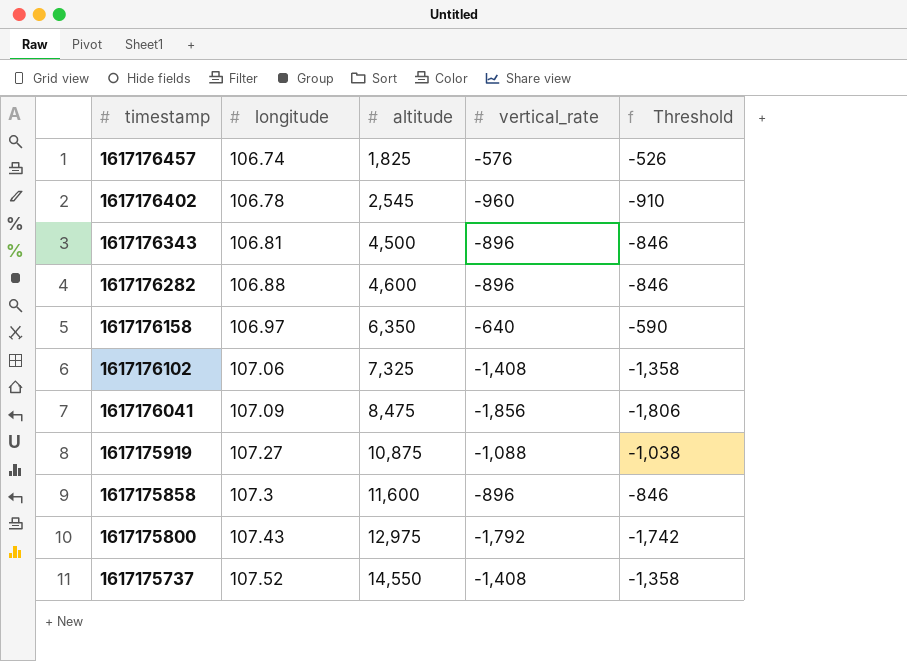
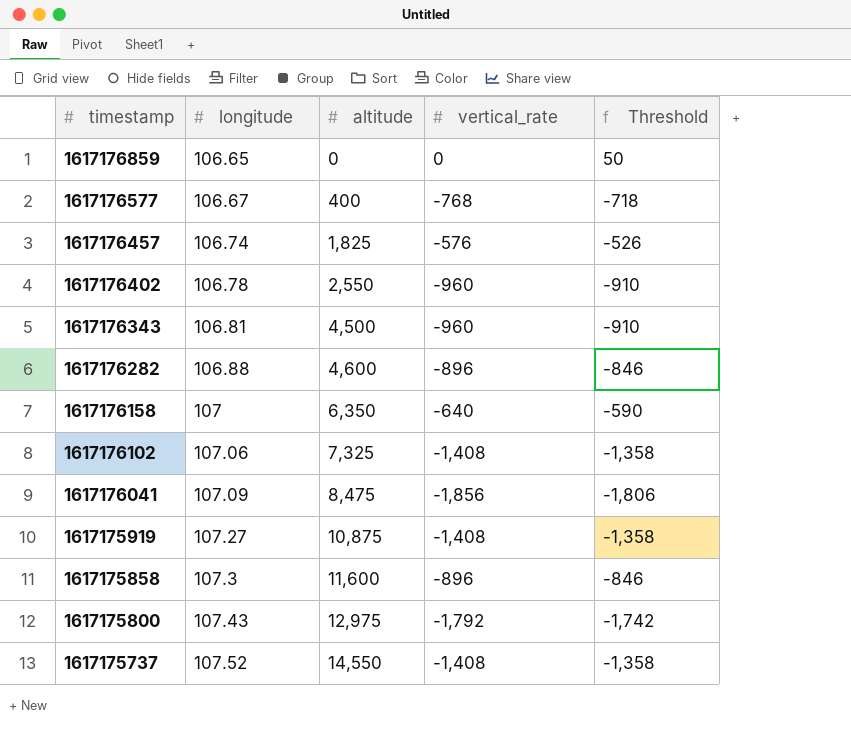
row 1617176859: none -> 106.65 | 0 | 0 | 50
row 1617176577: none -> 106.67 | 400 | -768 | -718
1617176402 | altitude: 2,545 -> 2,550
1617176343 | vertical_rate: -896 -> -960
1617176343 | Threshold: -846 -> -910
1617176158 | longitude: 106.97 -> 107
1617175919 | vertical_rate: -1,088 -> -1,408
1617175919 | Threshold: -1,038 -> -1,358

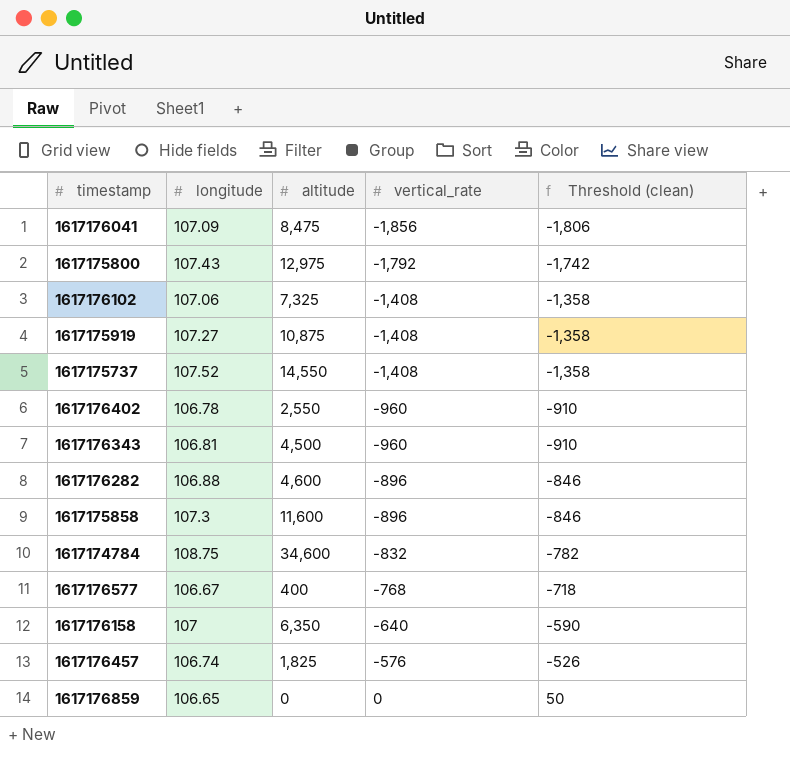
row order: timestamp descending -> vertical_rate ascending
column name: Threshold -> Threshold (clean)
row 1617174784: none -> 108.75 | 34,600 | -832 | -782

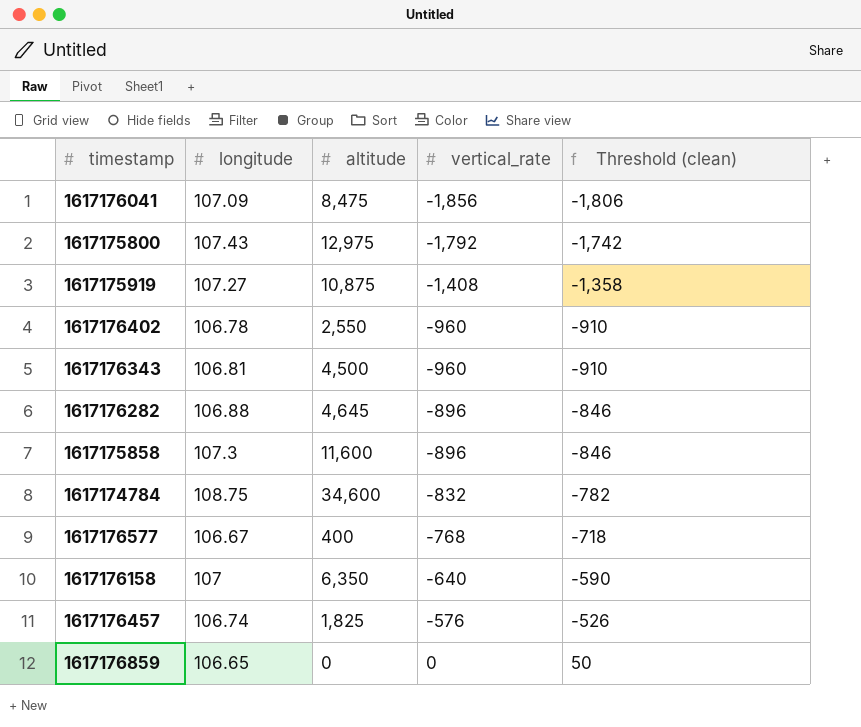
row 1617176102: 107.06 | 7,325 | -1,408 | -1,358 -> none
row 1617175737: 107.52 | 14,550 | -1,408 | -1,358 -> none
1617176282 | altitude: 4,600 -> 4,645

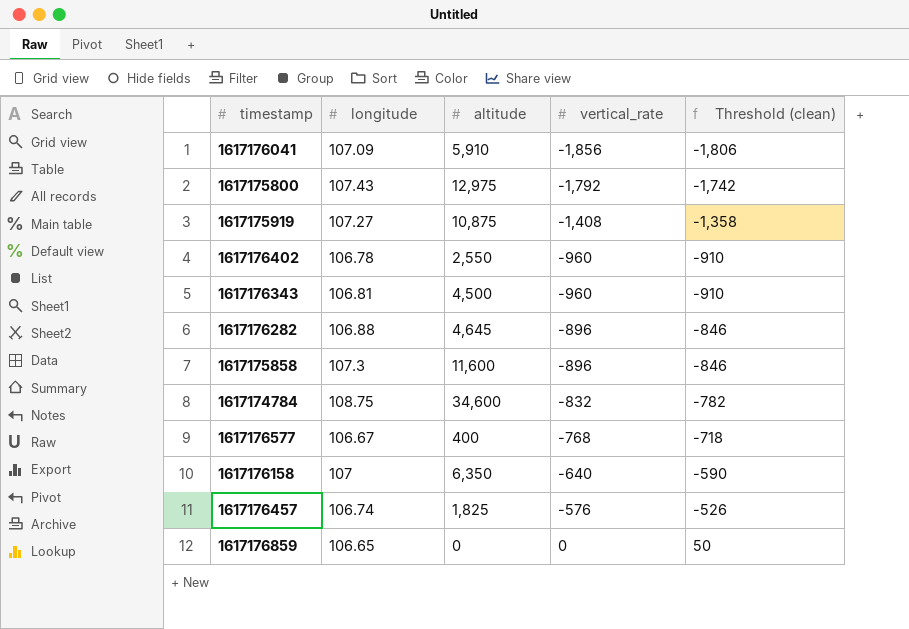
1617176041 | altitude: 8,475 -> 5,910

